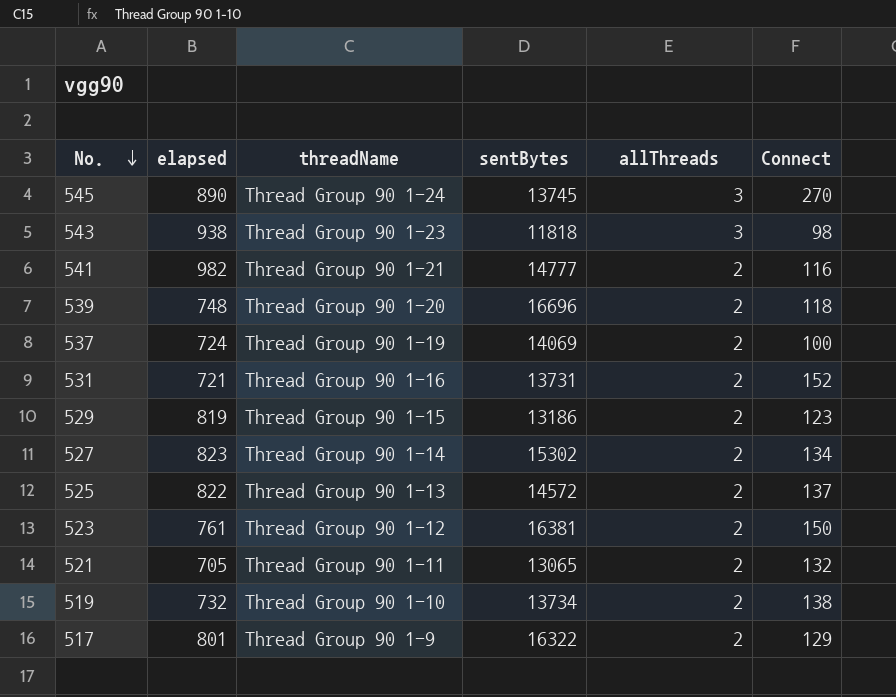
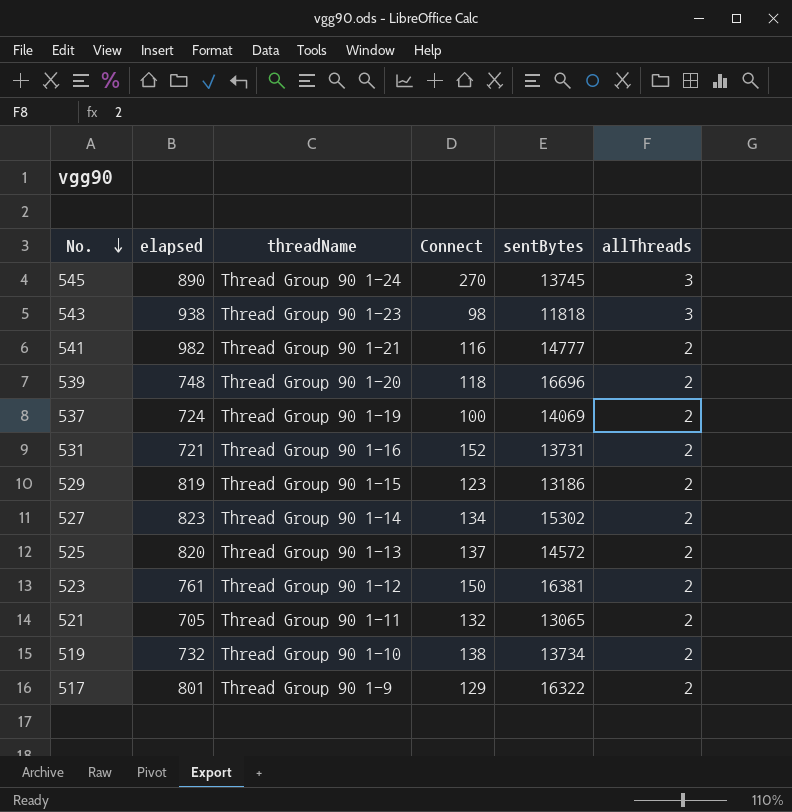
column Connect | position: 6 -> 4
525 | elapsed: 822 -> 820

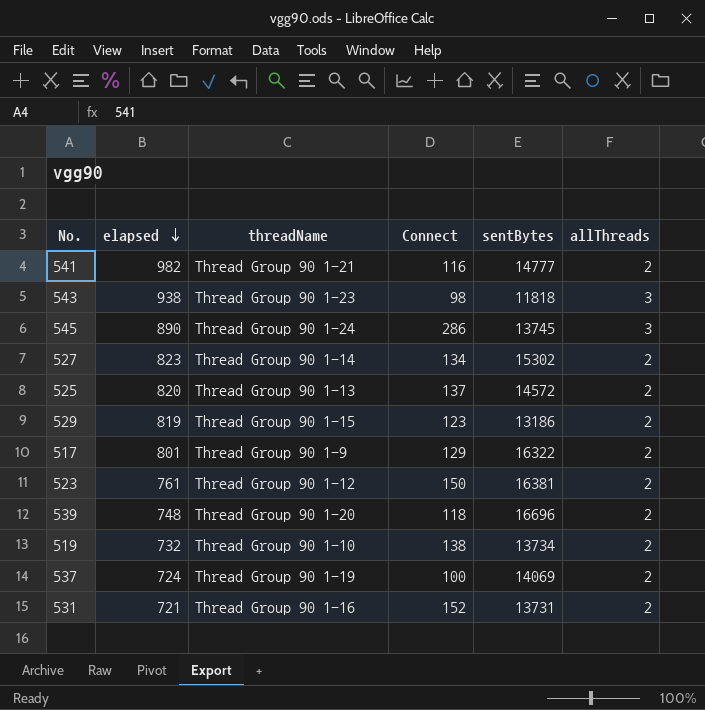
row order: No. descending -> elapsed descending
row 521: 705 | Thread Group 90 1-11 | 132 | 13065 | 2 -> none
545 | Connect: 270 -> 286

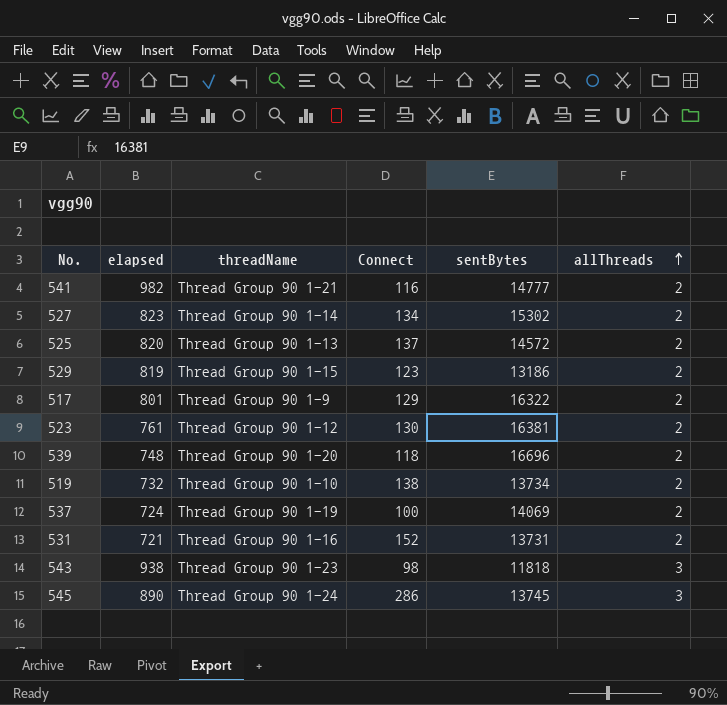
row order: elapsed descending -> allThreads ascending
523 | Connect: 150 -> 130

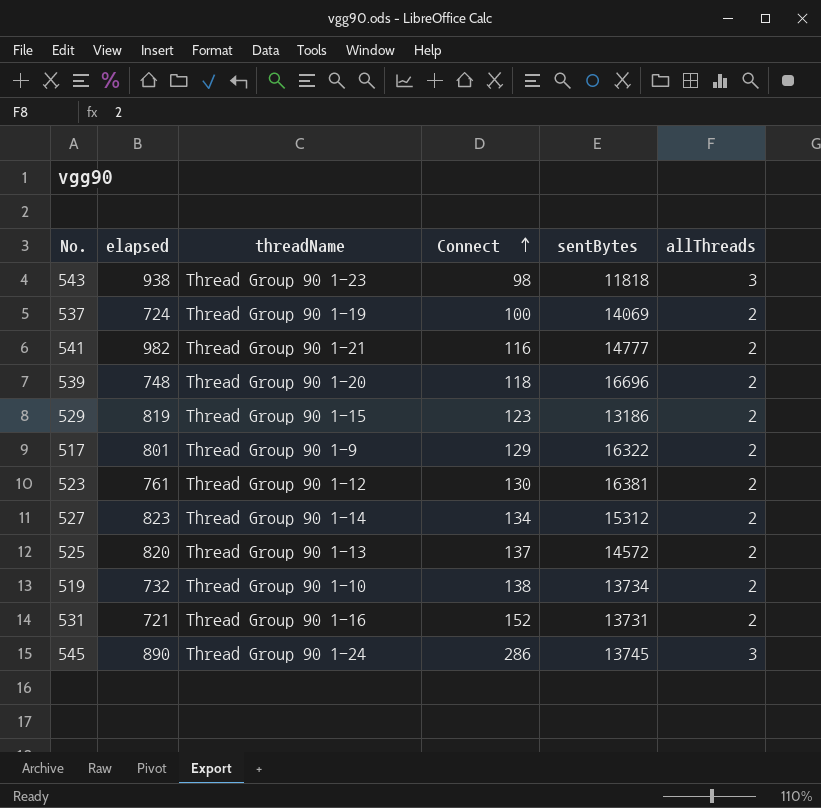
row order: allThreads ascending -> Connect ascending
527 | sentBytes: 15302 -> 15312

